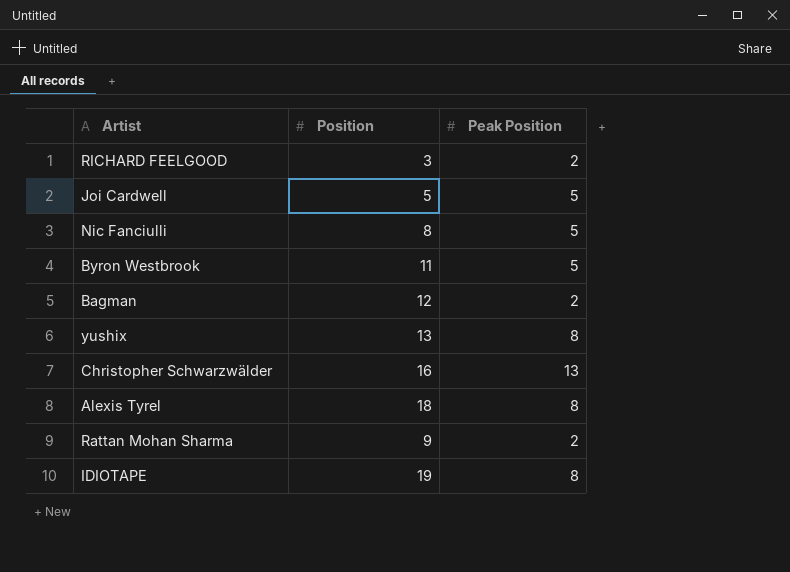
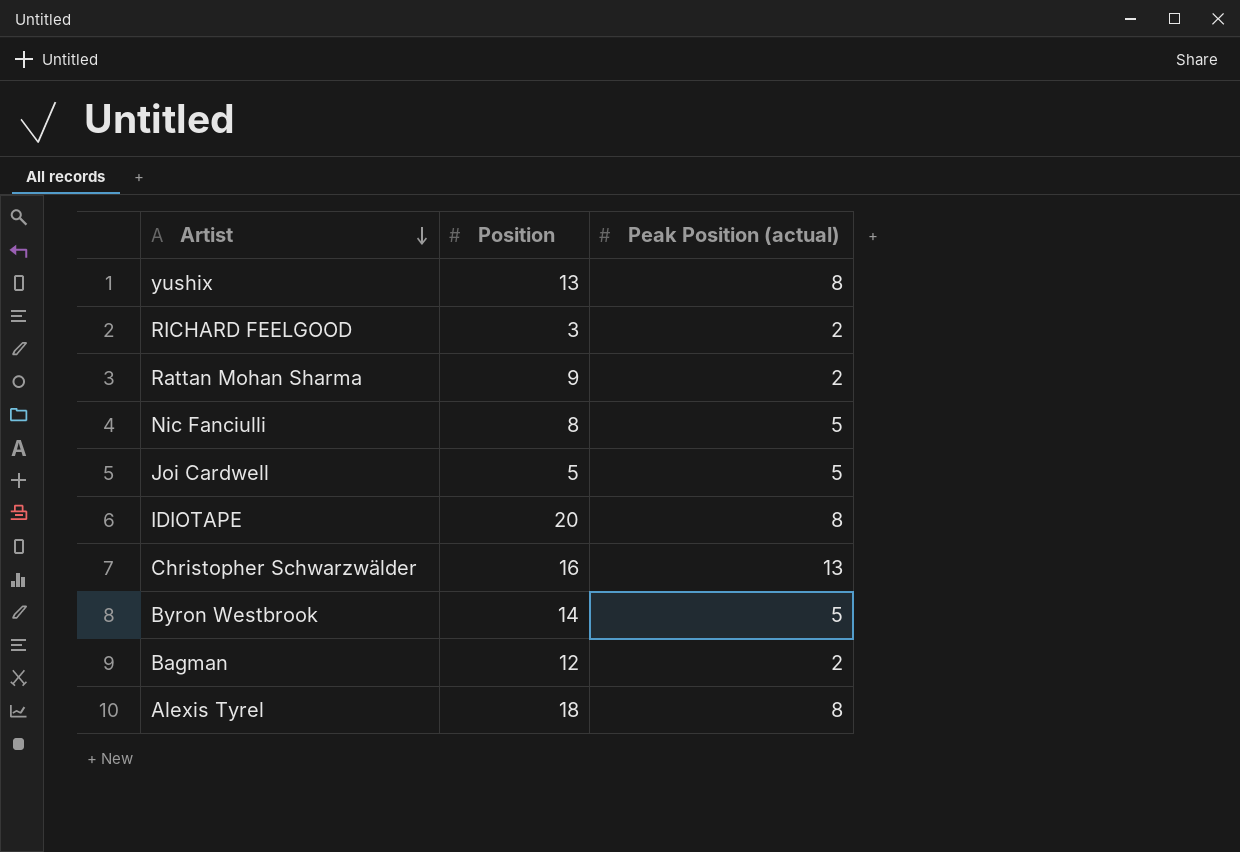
row order: none -> Artist descending
column name: Peak Position -> Peak Position (actual)
IDIOTAPE | Position: 19 -> 20
Byron Westbrook | Position: 11 -> 14

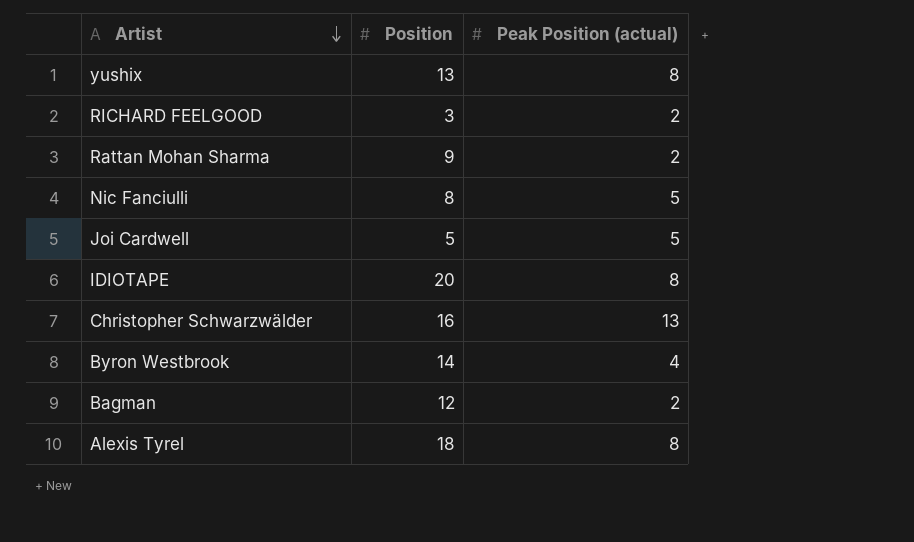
Byron Westbrook | Peak Position (actual): 5 -> 4

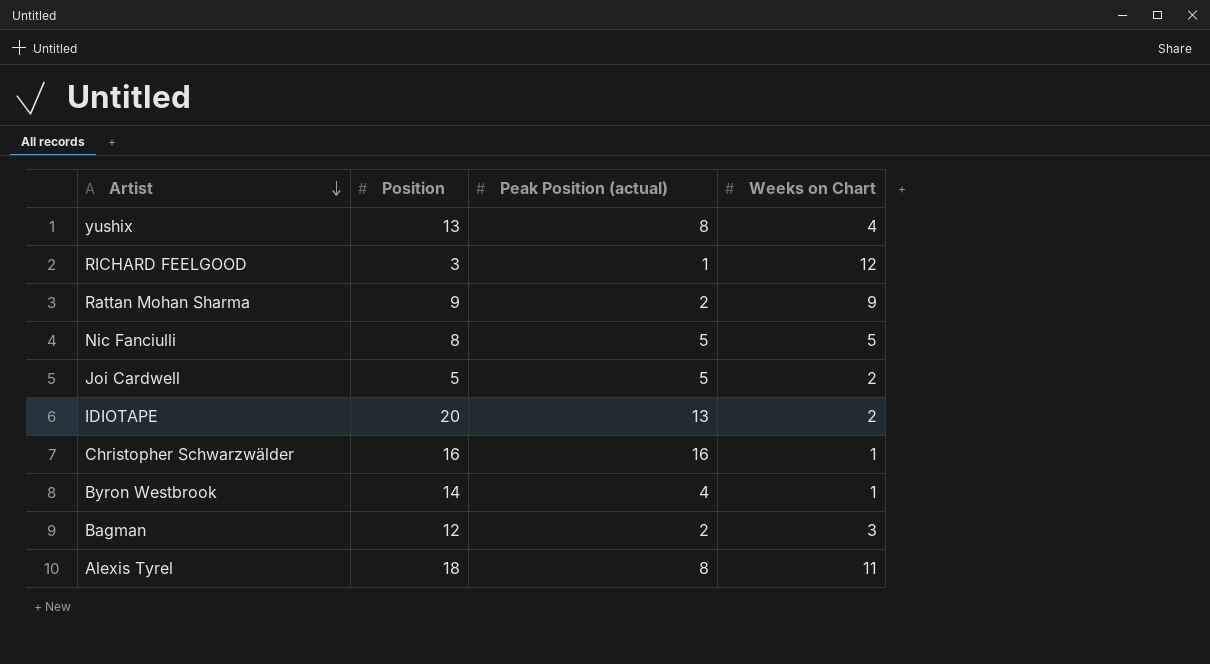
column Weeks on Chart | position: none -> 4
RICHARD FEELGOOD | Peak Position (actual): 2 -> 1
IDIOTAPE | Peak Position (actual): 8 -> 13
Christopher Schwarzwälder | Peak Position (actual): 13 -> 16

